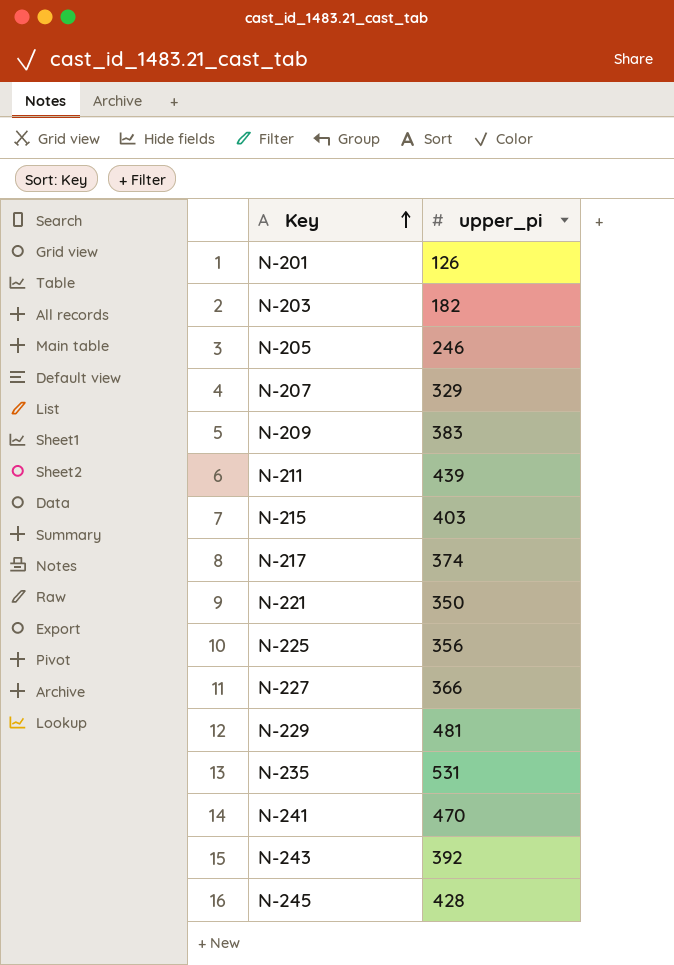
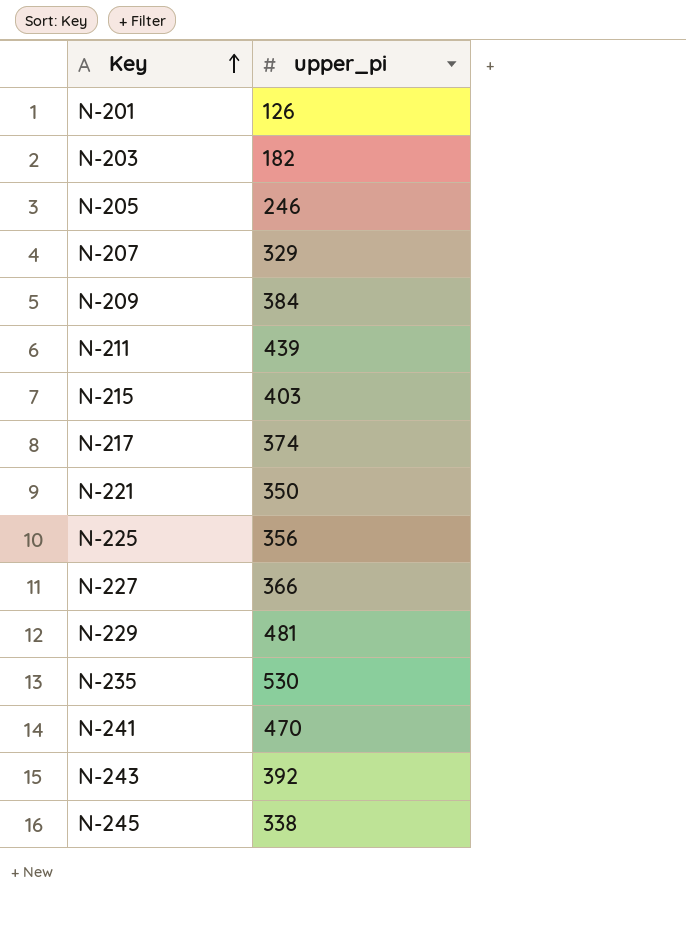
N-209 | upper_pi: 383 -> 384
N-235 | upper_pi: 531 -> 530
N-245 | upper_pi: 428 -> 338

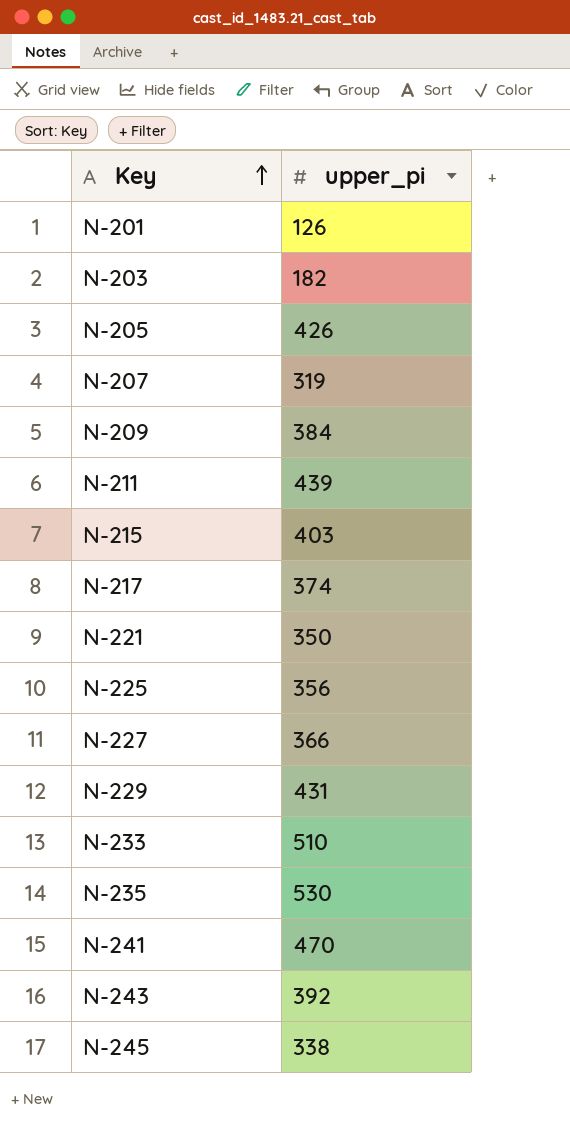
N-205 | upper_pi: 246 -> 426
N-207 | upper_pi: 329 -> 319
N-229 | upper_pi: 481 -> 431
row N-233: none -> 510

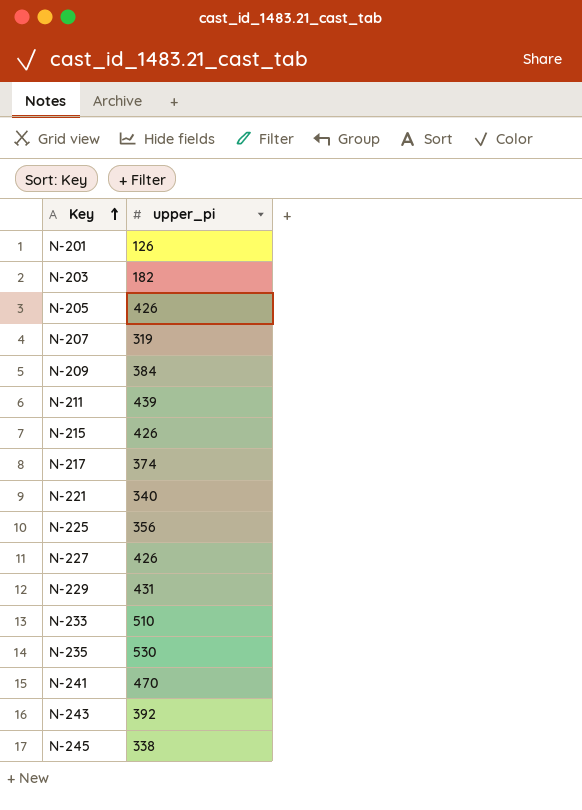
N-215 | upper_pi: 403 -> 426
N-221 | upper_pi: 350 -> 340
N-227 | upper_pi: 366 -> 426

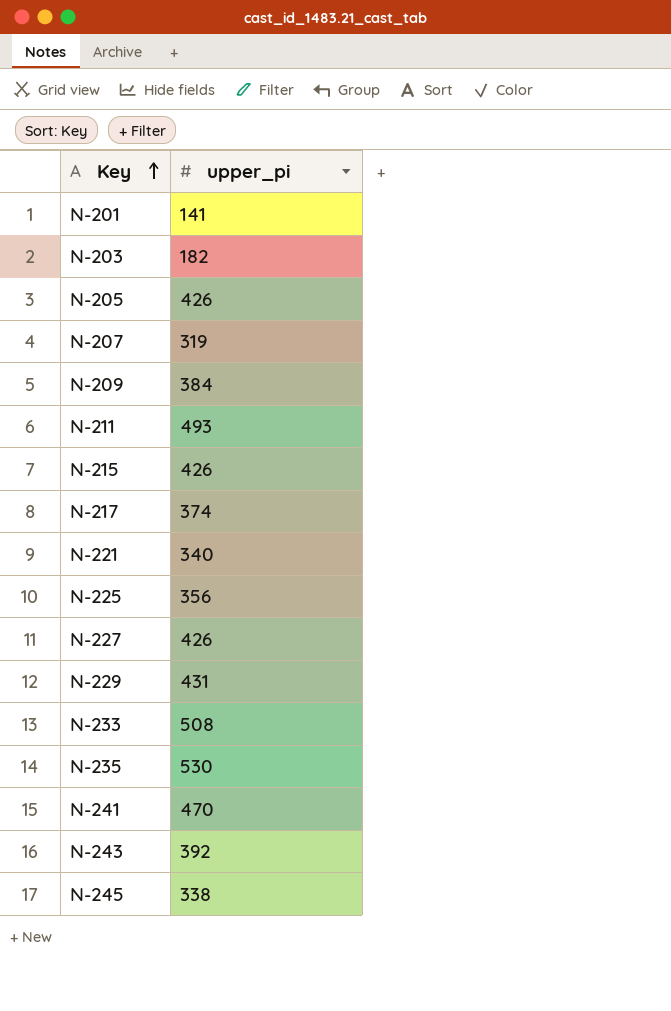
N-201 | upper_pi: 126 -> 141
N-211 | upper_pi: 439 -> 493
N-233 | upper_pi: 510 -> 508

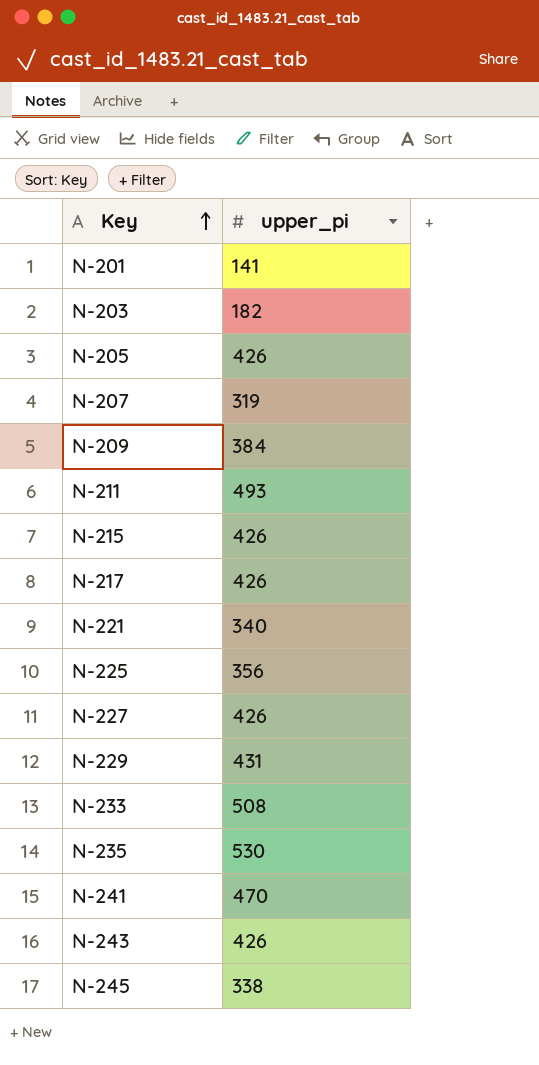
N-217 | upper_pi: 374 -> 426
N-243 | upper_pi: 392 -> 426

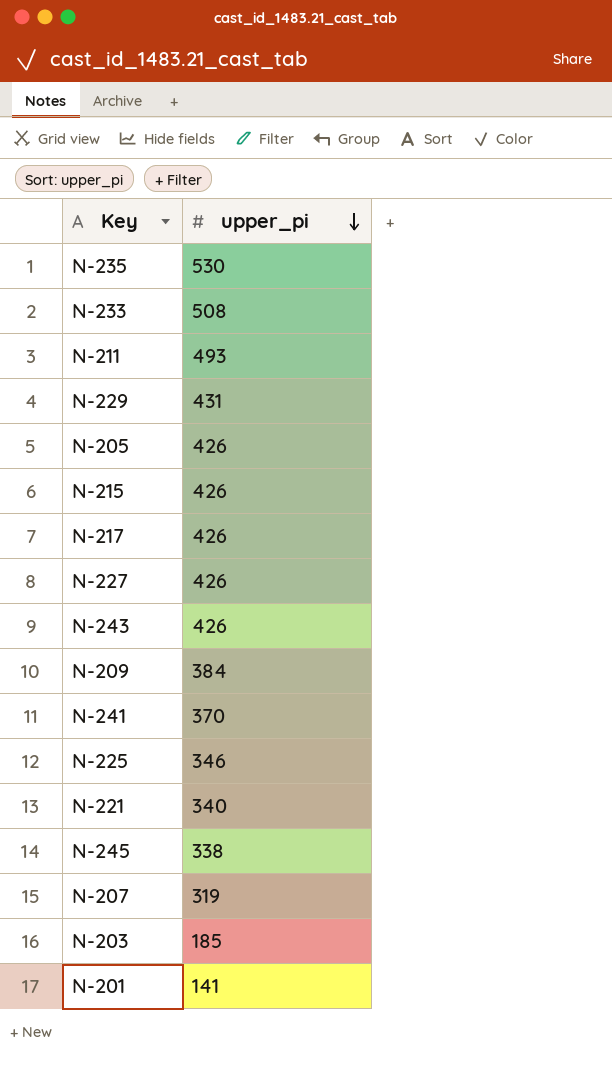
row order: Key ascending -> upper_pi descending
N-241 | upper_pi: 470 -> 370
N-225 | upper_pi: 356 -> 346
N-203 | upper_pi: 182 -> 185

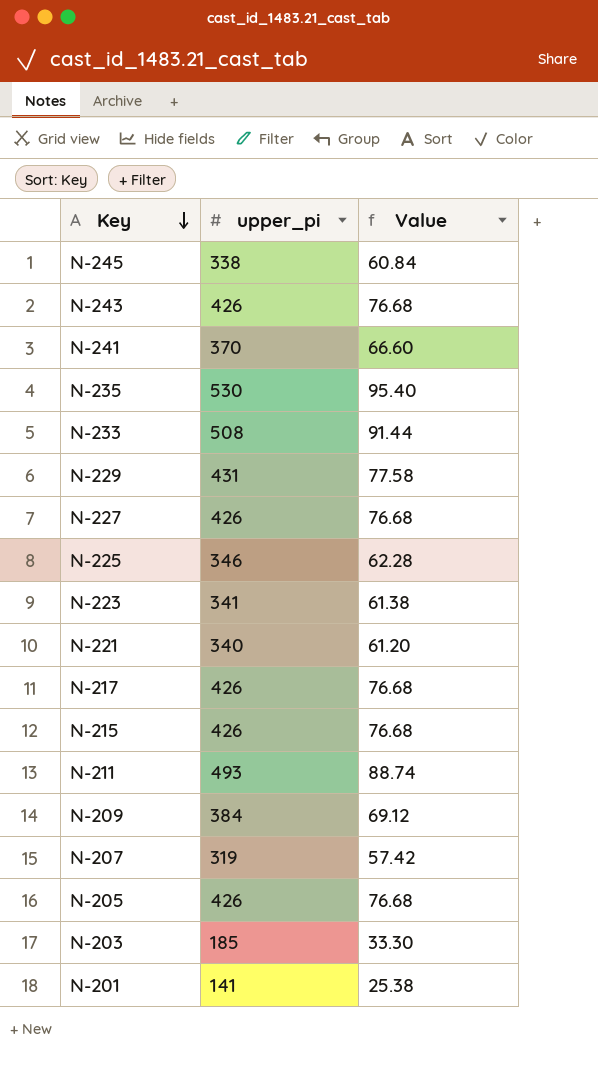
row order: upper_pi descending -> Key descending
column Value | formula: none -> [upper_pi] * 0.18
row N-223: none -> 341 | 61.38

